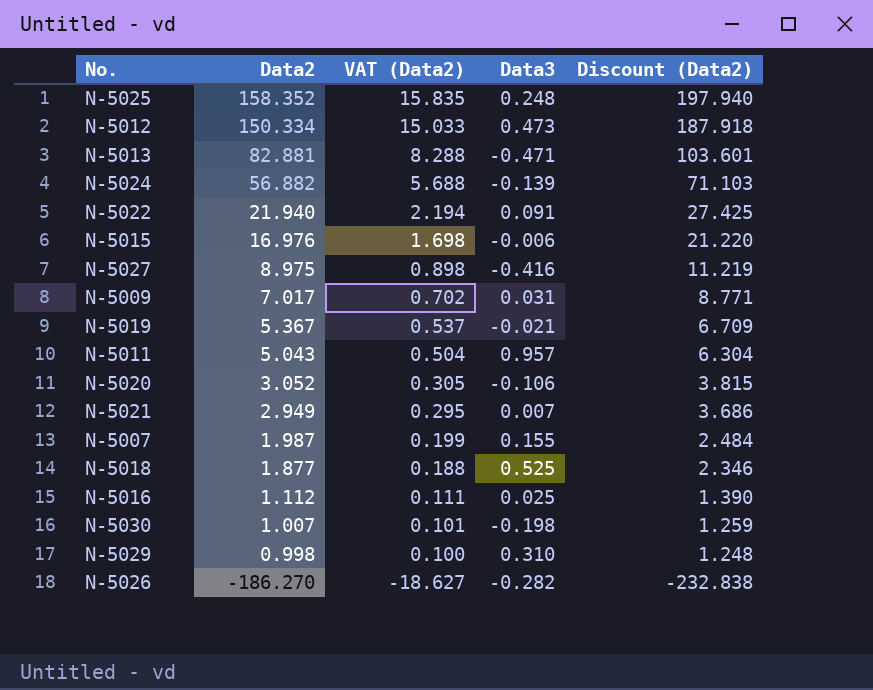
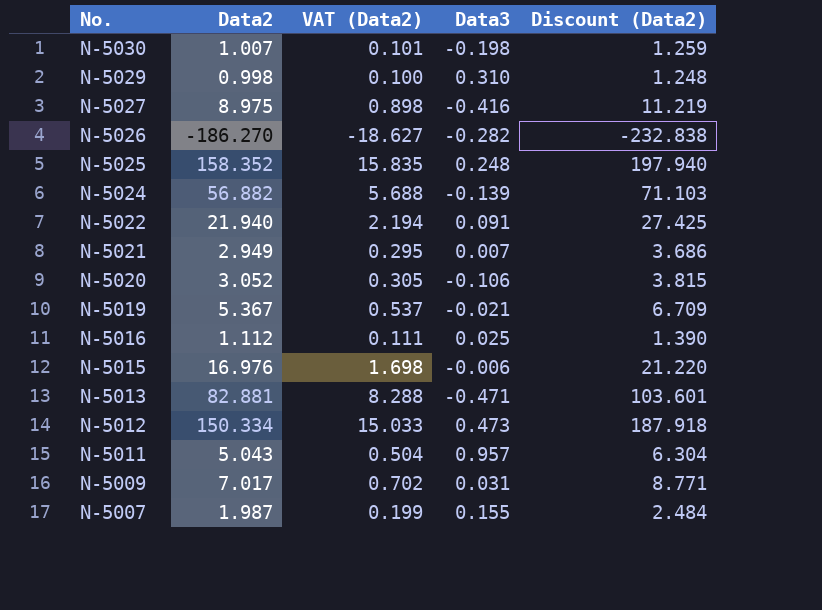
row order: Data2 descending -> No. descending
row N-5018: 1.877 | 0.188 | 0.525 | 2.346 -> none

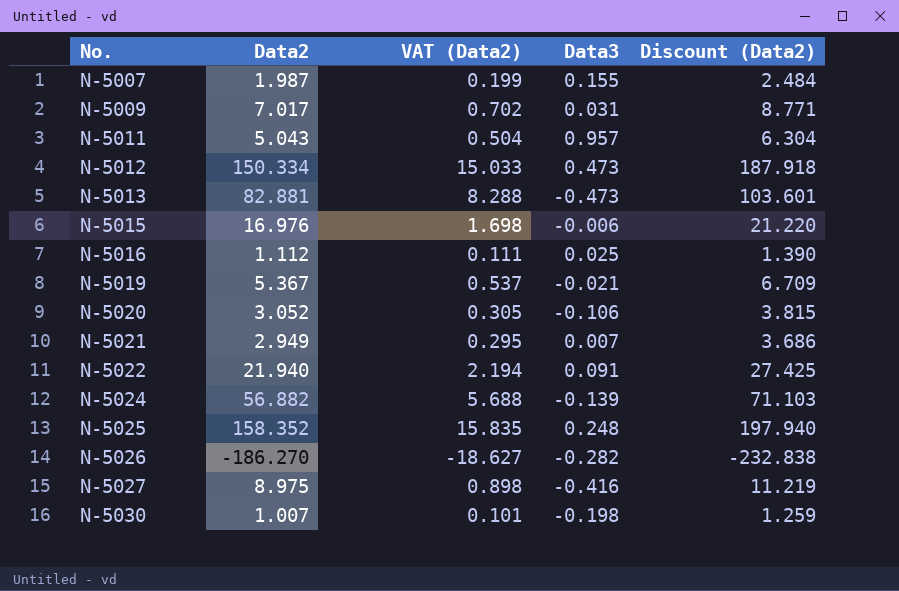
row order: No. descending -> No. ascending
row N-5029: 0.998 | 0.100 | 0.310 | 1.248 -> none
N-5013 | Data3: -0.471 -> -0.473

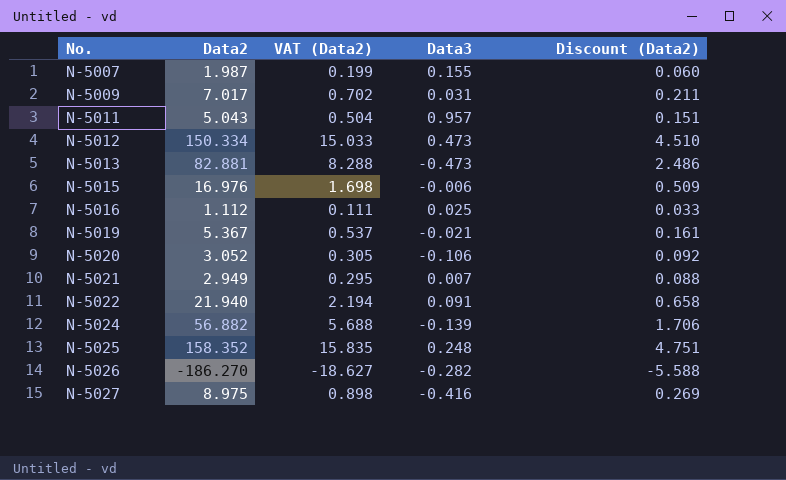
column Discount (Data2) | formula: [Data2] * 1.25 -> [Data2] * 0.03
row N-5030: 1.007 | 0.101 | -0.198 | 1.259 -> none

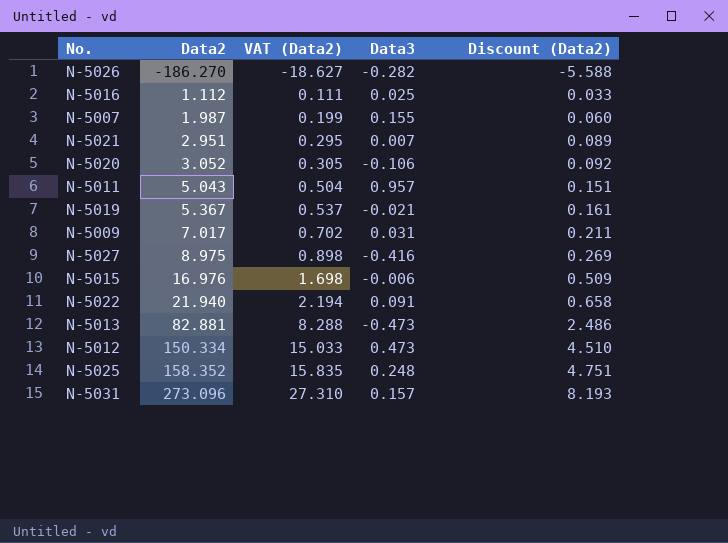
row order: No. ascending -> Data2 ascending
row N-5024: 56.882 | 5.688 | -0.139 | 1.706 -> none
N-5021 | Data2: 2.949 -> 2.951
N-5021 | Discount (Data2): 0.088 -> 0.089
row N-5031: none -> 273.096 | 27.310 | 0.157 | 8.193

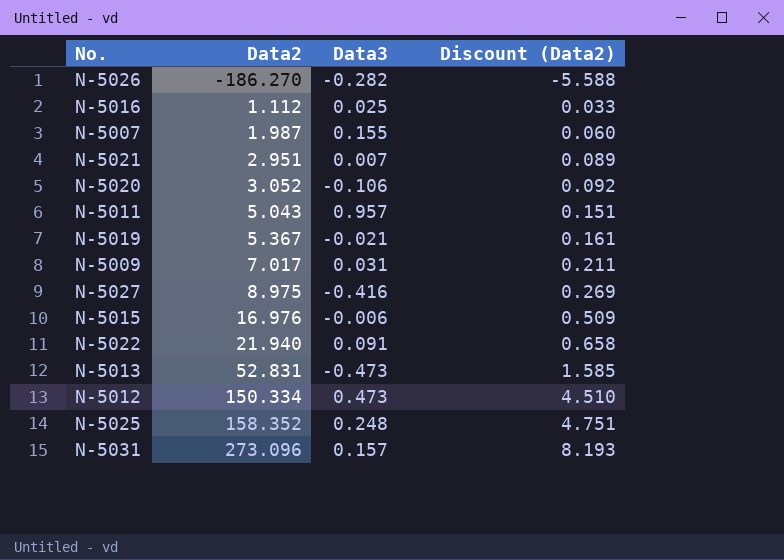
column VAT (Data2) | formula: [Data2] * 0.1 -> none
N-5013 | Data2: 82.881 -> 52.831
N-5013 | Discount (Data2): 2.486 -> 1.585

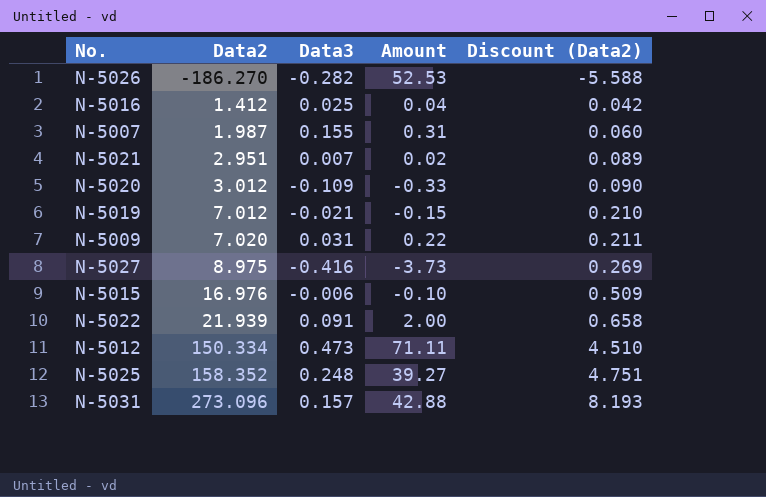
column Amount | formula: none -> [Data2] * [Data3]
row N-5011: 5.043 | 0.957 | 0.151 -> none
row N-5013: 52.831 | -0.473 | 1.585 -> none
N-5016 | Data2: 1.112 -> 1.412
N-5016 | Discount (Data2): 0.033 -> 0.042
N-5020 | Data2: 3.052 -> 3.012
N-5020 | Data3: -0.106 -> -0.109
N-5020 | Discount (Data2): 0.092 -> 0.090
N-5019 | Data2: 5.367 -> 7.012
N-5019 | Discount (Data2): 0.161 -> 0.210
N-5009 | Data2: 7.017 -> 7.020
N-5022 | Data2: 21.940 -> 21.939

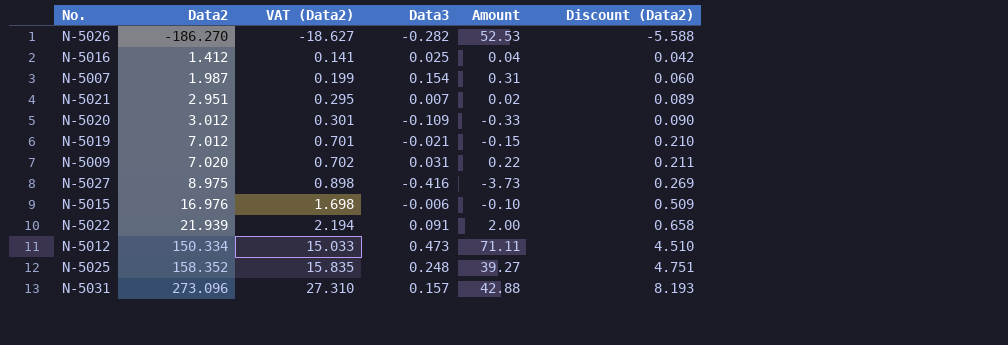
column VAT (Data2) | formula: none -> [Data2] * 0.1
N-5007 | Data3: 0.155 -> 0.154

